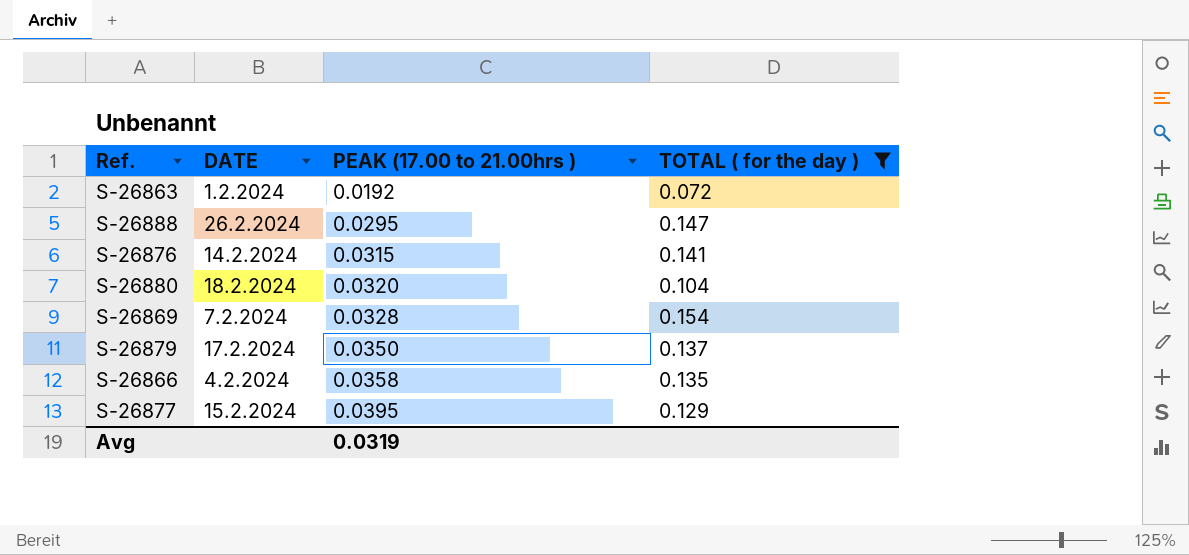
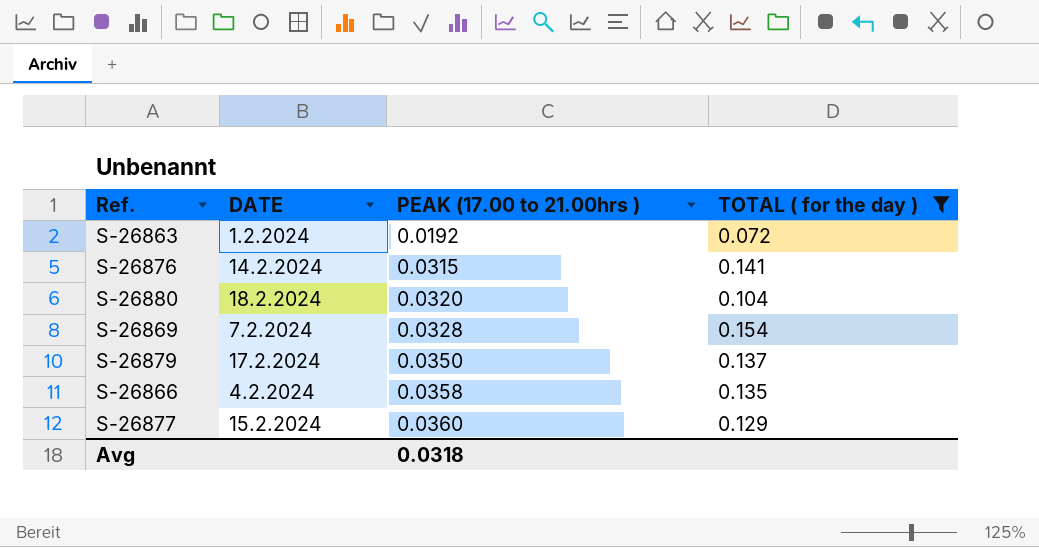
row S-26888: 26.2.2024 | 0.0295 | 0.147 -> none
S-26877 | PEAK (17.00 to 21.00hrs ): 0.0395 -> 0.0360
Avg | PEAK (17.00 to 21.00hrs ): 0.0319 -> 0.0318

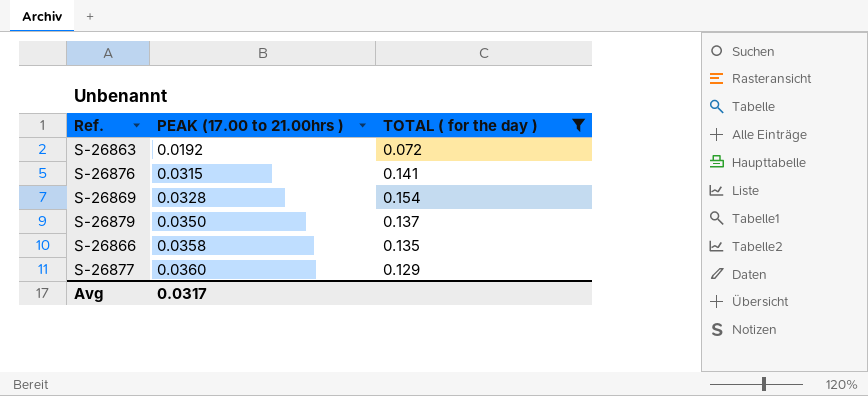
column DATE | position: 2 -> none
row S-26880: 18.2.2024 | 0.0320 | 0.104 -> none
Avg | PEAK (17.00 to 21.00hrs ): 0.0318 -> 0.0317

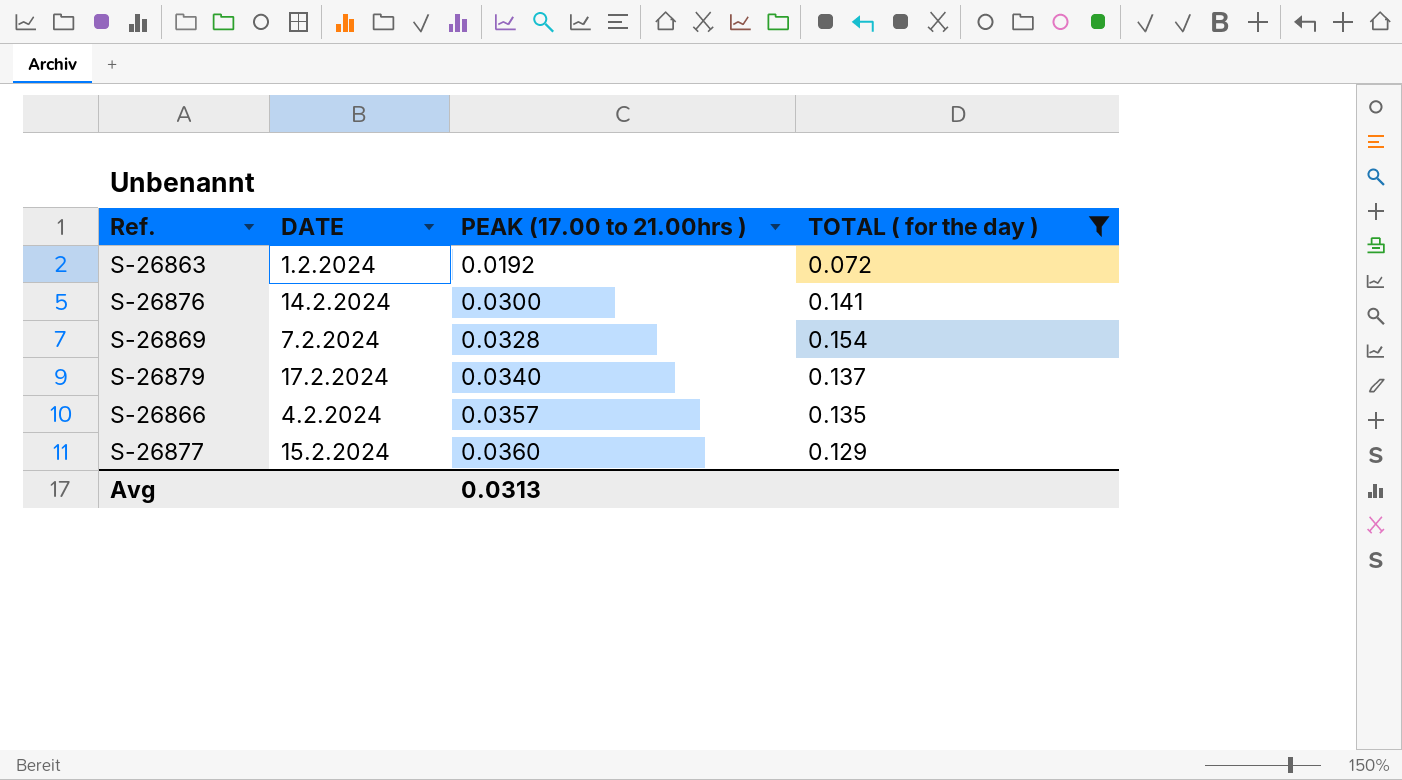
column DATE | position: none -> 2
S-26876 | PEAK (17.00 to 21.00hrs ): 0.0315 -> 0.0300
S-26879 | PEAK (17.00 to 21.00hrs ): 0.0350 -> 0.0340
S-26866 | PEAK (17.00 to 21.00hrs ): 0.0358 -> 0.0357
Avg | PEAK (17.00 to 21.00hrs ): 0.0317 -> 0.0313

